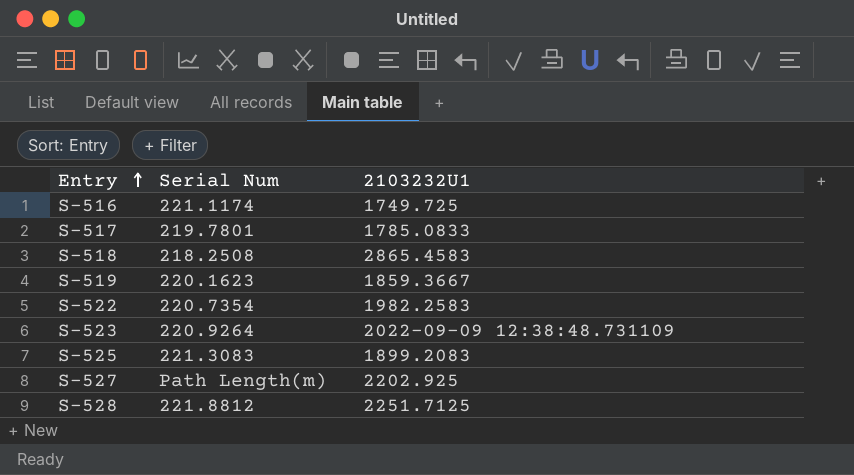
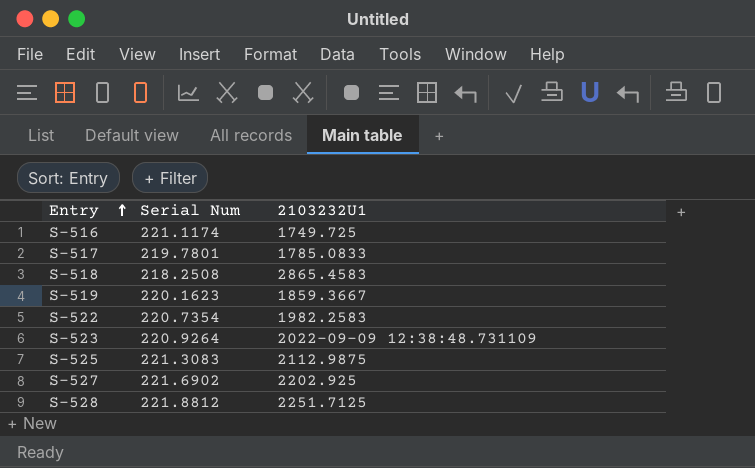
S-525 | 2103232U1: 1899.2083 -> 2112.9875
S-527 | Serial Num: Path Length(m) -> 221.6902

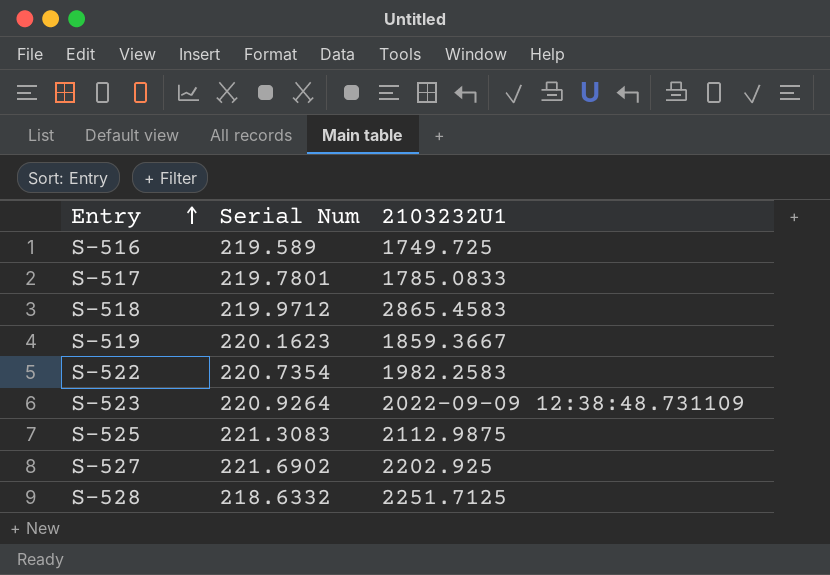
S-516 | Serial Num: 221.1174 -> 219.589
S-518 | Serial Num: 218.2508 -> 219.9712
S-528 | Serial Num: 221.8812 -> 218.6332

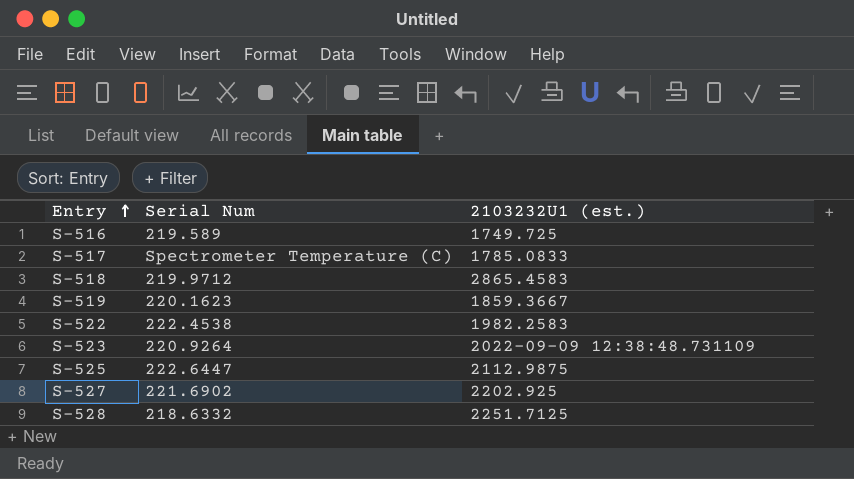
column name: 2103232U1 -> 2103232U1 (est.)
S-517 | Serial Num: 219.7801 -> Spectrometer Temperature (C)
S-522 | Serial Num: 220.7354 -> 222.4538
S-525 | Serial Num: 221.3083 -> 222.6447

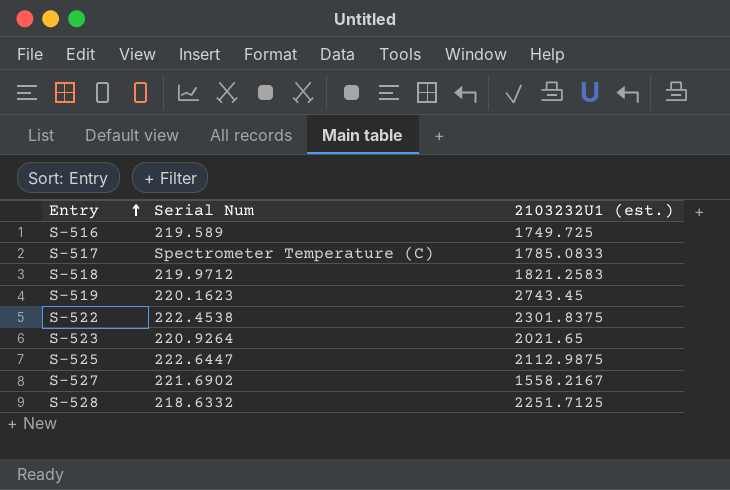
S-518 | 2103232U1 (est.): 2865.4583 -> 1821.2583
S-519 | 2103232U1 (est.): 1859.3667 -> 2743.45
S-522 | 2103232U1 (est.): 1982.2583 -> 2301.8375
S-523 | 2103232U1 (est.): 2022-09-09 12:38:48.731109 -> 2021.65
S-527 | 2103232U1 (est.): 2202.925 -> 1558.2167

